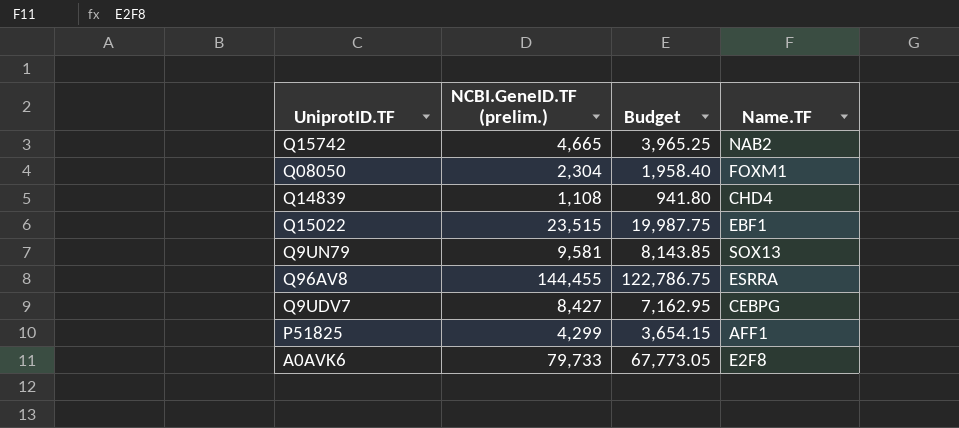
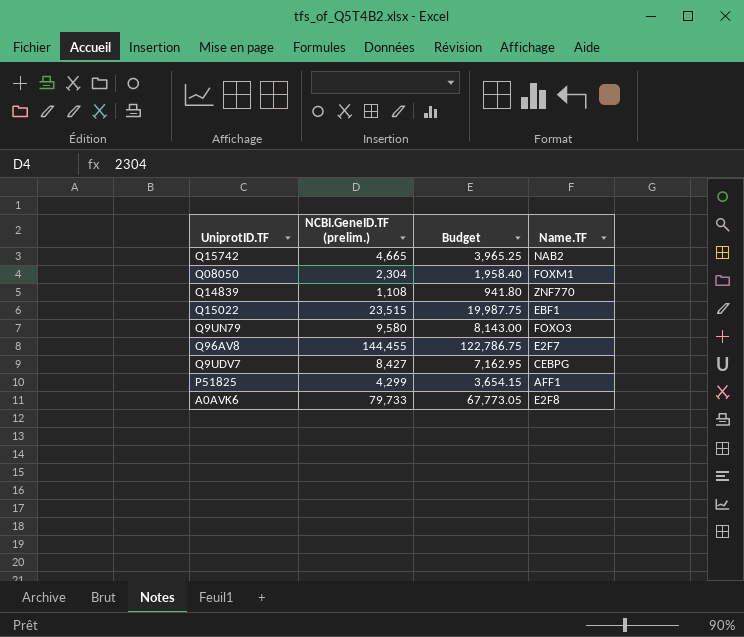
Q14839 | Name.TF: CHD4 -> ZNF770
Q9UN79 | NCBI.GeneID.TF (prelim.): 9,581 -> 9,580
Q9UN79 | Budget: 8,143.85 -> 8,143.00
Q9UN79 | Name.TF: SOX13 -> FOXO3
Q96AV8 | Name.TF: ESRRA -> E2F7

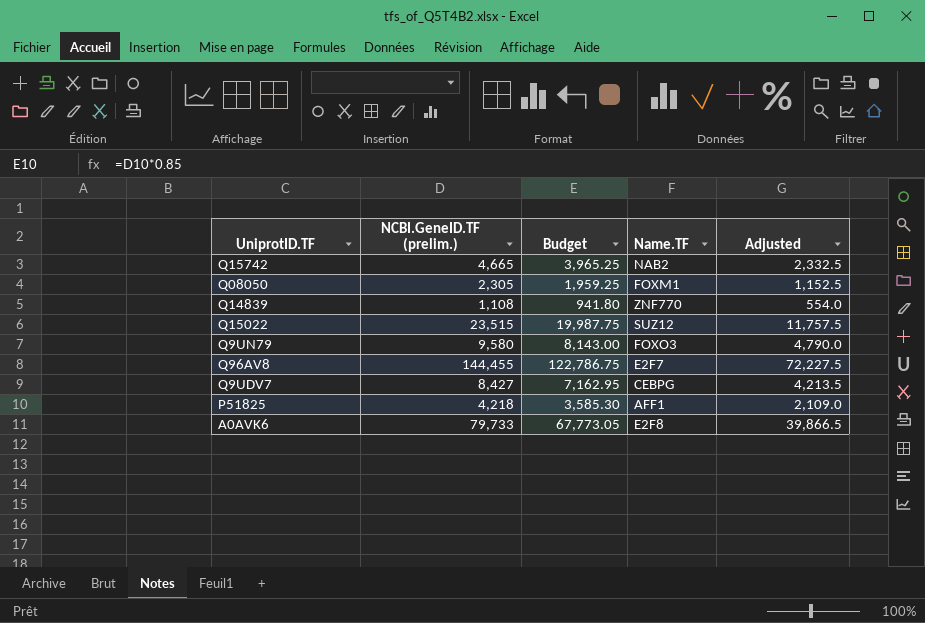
column Adjusted | formula: none -> [NCBI.GeneID.TF (prelim.)] * 0.5
Q08050 | NCBI.GeneID.TF (prelim.): 2,304 -> 2,305
Q08050 | Budget: 1,958.40 -> 1,959.25
Q15022 | Name.TF: EBF1 -> SUZ12
P51825 | NCBI.GeneID.TF (prelim.): 4,299 -> 4,218
P51825 | Budget: 3,654.15 -> 3,585.30

